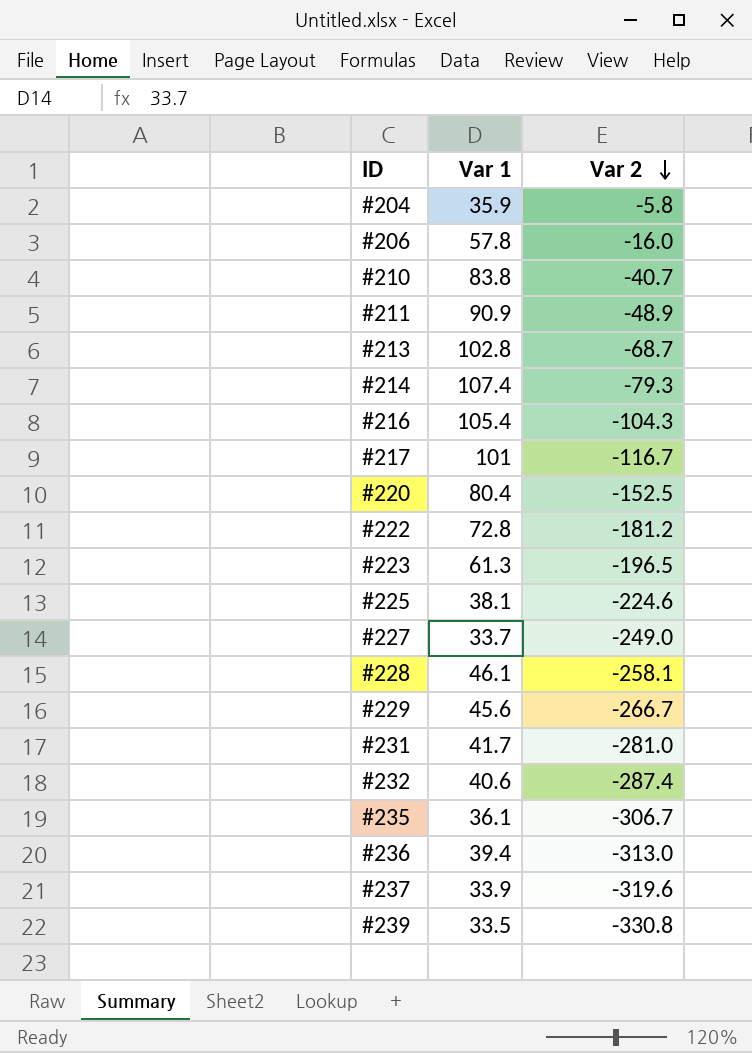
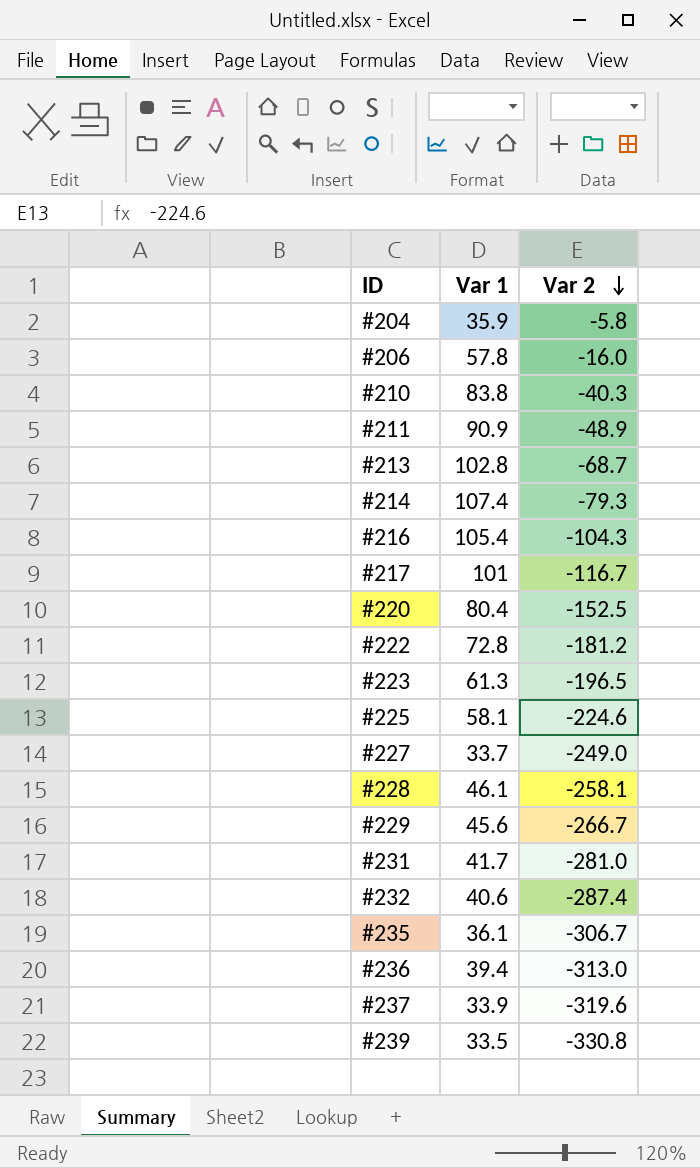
#210 | Var 2: -40.7 -> -40.3
#225 | Var 1: 38.1 -> 58.1

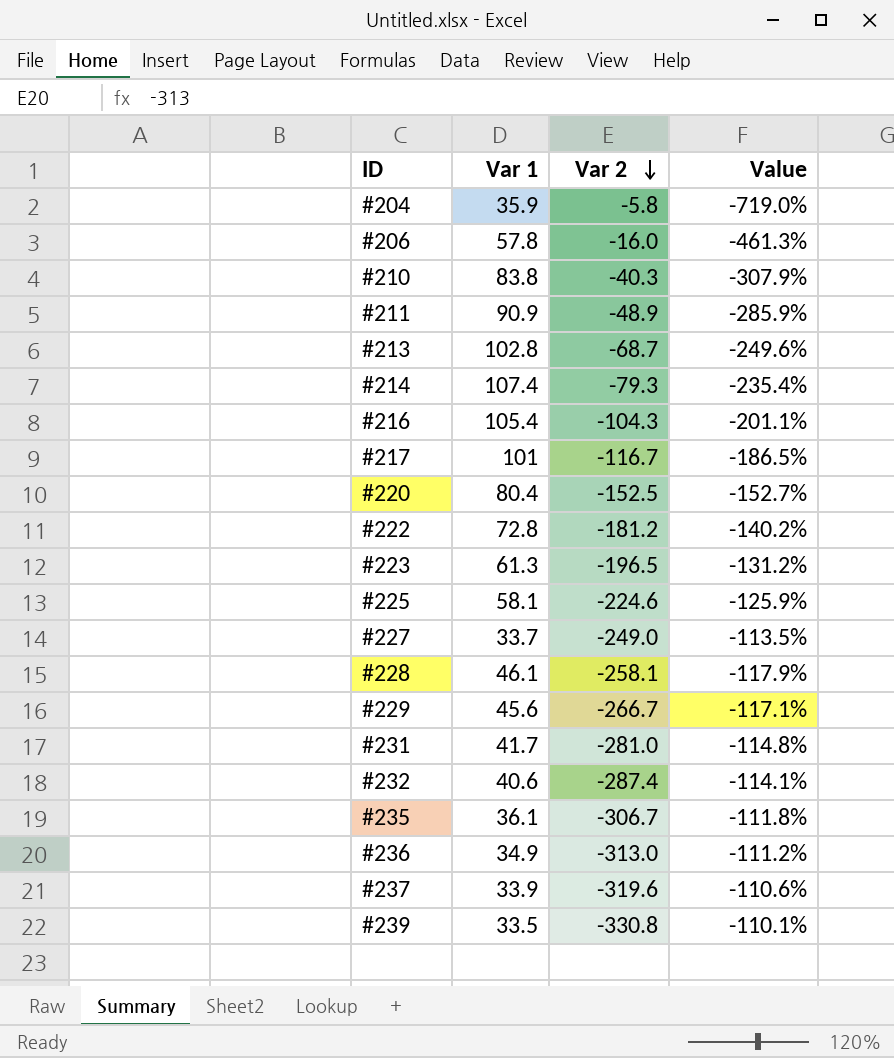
column Value | formula: none -> ([Var 1] - [Var 2]) / [Var 2]
#236 | Var 1: 39.4 -> 34.9

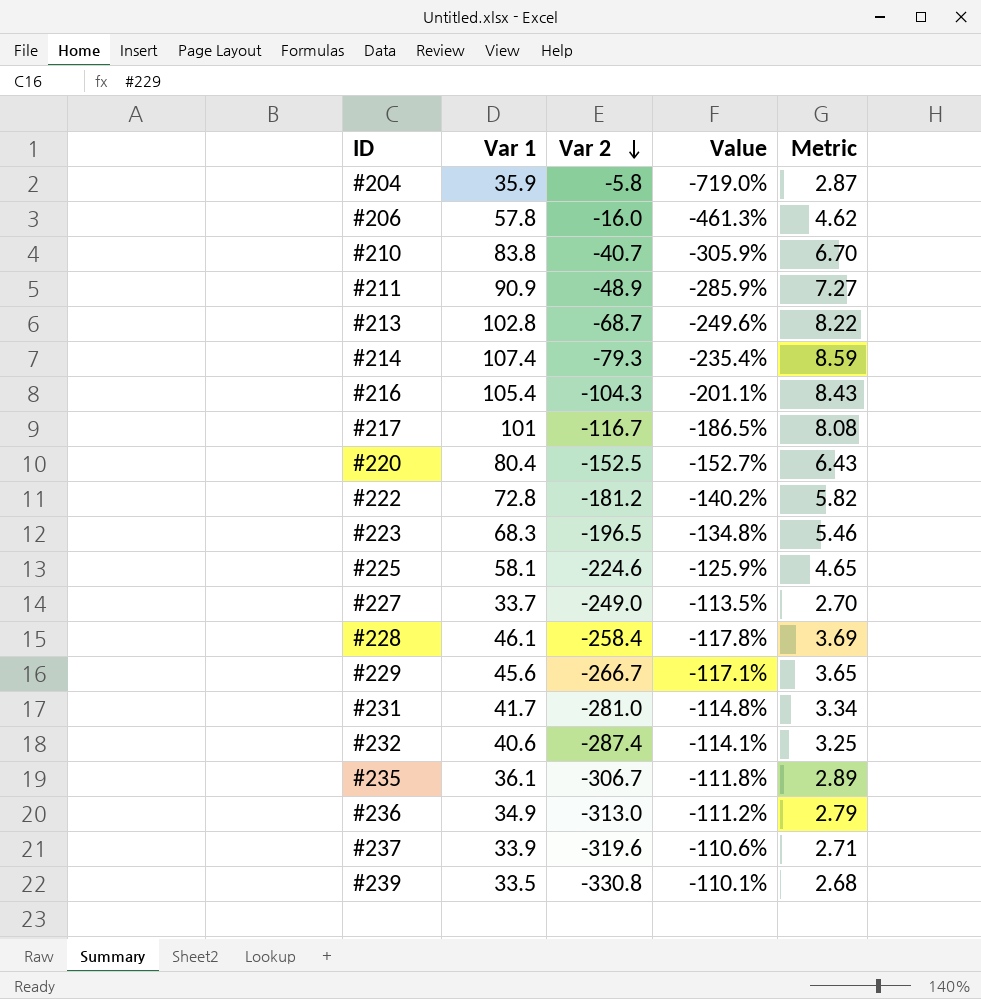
column Metric | formula: none -> [Var 1] * 0.08
#210 | Var 2: -40.3 -> -40.7
#210 | Value: -307.9% -> -305.9%
#223 | Var 1: 61.3 -> 68.3
#223 | Value: -131.2% -> -134.8%
#228 | Var 2: -258.1 -> -258.4
#228 | Value: -117.9% -> -117.8%

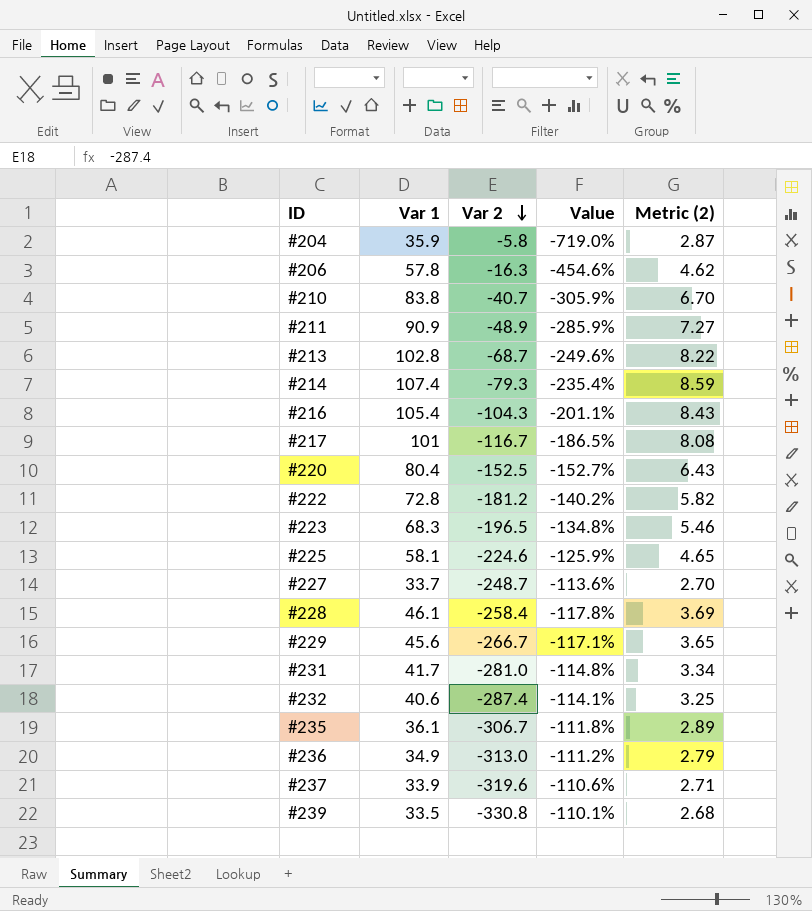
column name: Metric -> Metric (2)
#206 | Var 2: -16.0 -> -16.3
#206 | Value: -461.3% -> -454.6%
#227 | Var 2: -249.0 -> -248.7
#227 | Value: -113.5% -> -113.6%

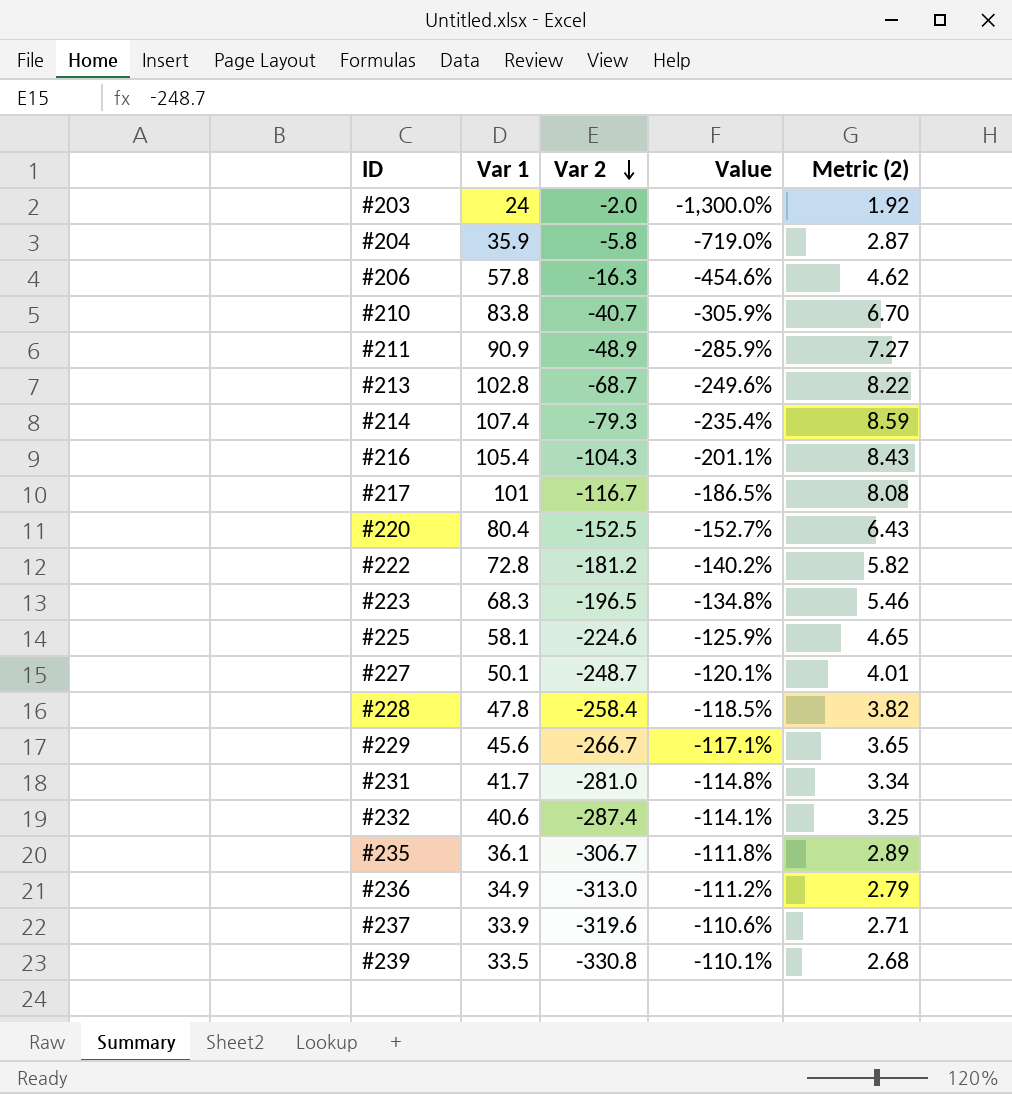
row #203: none -> 24 | -2.0 | -1,300.0% | 1.92
#227 | Var 1: 33.7 -> 50.1
#227 | Value: -113.6% -> -120.1%
#227 | Metric (2): 2.70 -> 4.01
#228 | Var 1: 46.1 -> 47.8
#228 | Value: -117.8% -> -118.5%
#228 | Metric (2): 3.69 -> 3.82

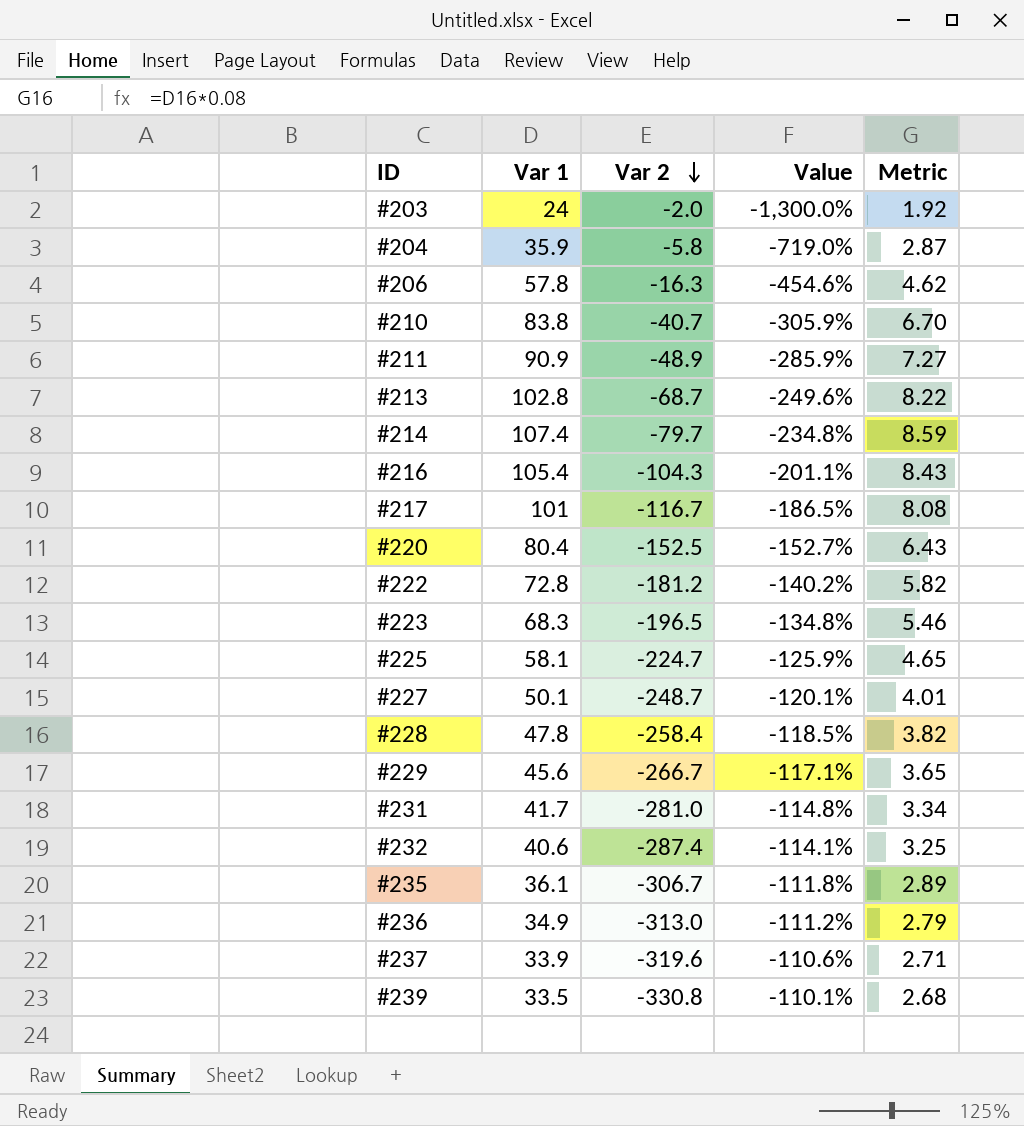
column name: Metric (2) -> Metric
#214 | Var 2: -79.3 -> -79.7
#214 | Value: -235.4% -> -234.8%
#225 | Var 2: -224.6 -> -224.7

